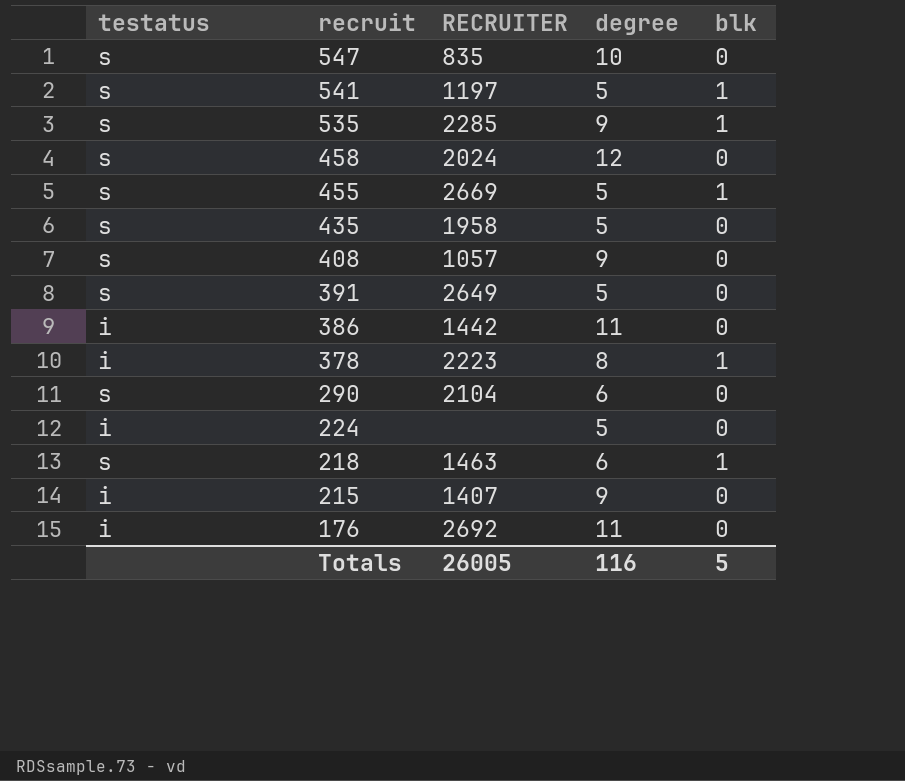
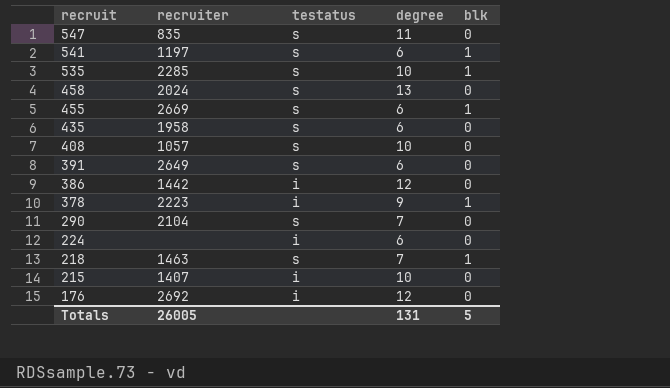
column name: RECRUITER -> recruiter
column testatus | position: 1 -> 3
547 | degree: 10 -> 11
541 | degree: 5 -> 6
535 | degree: 9 -> 10
458 | degree: 12 -> 13
455 | degree: 5 -> 6
435 | degree: 5 -> 6
408 | degree: 9 -> 10
391 | degree: 5 -> 6
386 | degree: 11 -> 12
378 | degree: 8 -> 9
290 | degree: 6 -> 7
224 | degree: 5 -> 6
218 | degree: 6 -> 7
215 | degree: 9 -> 10
176 | degree: 11 -> 12
Totals | degree: 116 -> 131

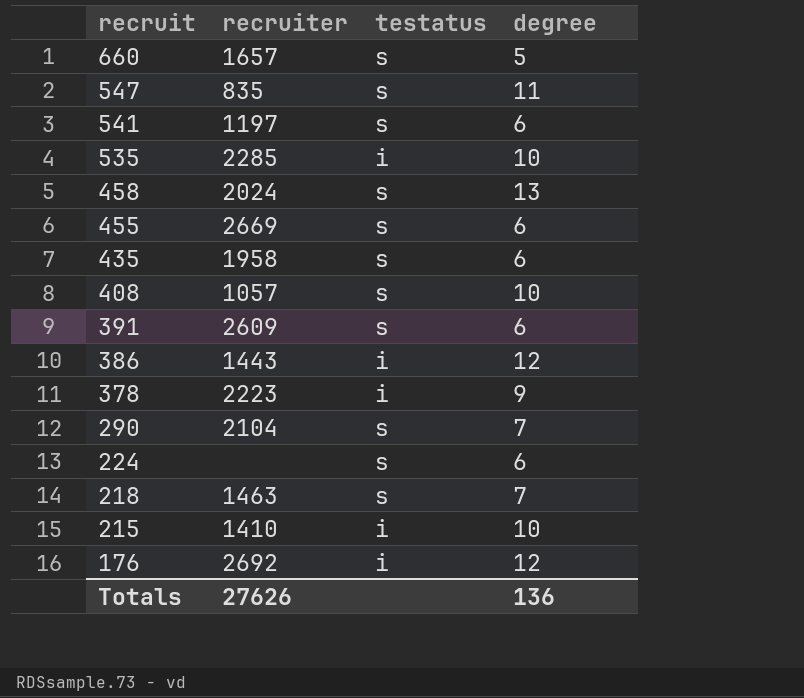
column blk | position: 5 -> none
row 660: none -> 1657 | s | 5
535 | testatus: s -> i
391 | recruiter: 2649 -> 2609
386 | recruiter: 1442 -> 1443
224 | testatus: i -> s
215 | recruiter: 1407 -> 1410
Totals | recruiter: 26005 -> 27626
Totals | degree: 131 -> 136

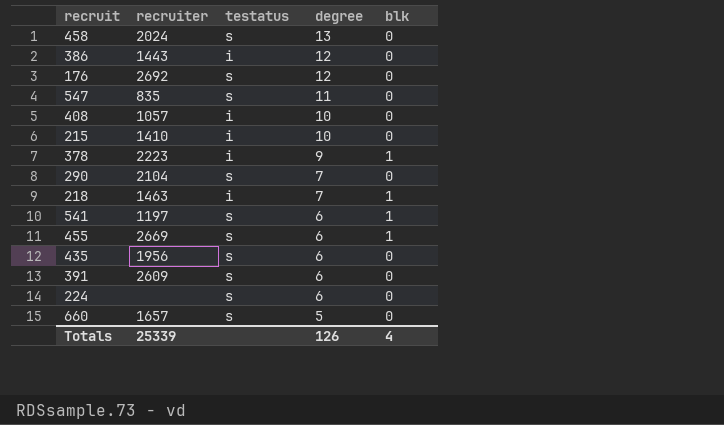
row order: recruit descending -> degree descending
column blk | position: none -> 5
row 535: 2285 | i | 10 -> none
176 | testatus: i -> s
408 | testatus: s -> i
218 | testatus: s -> i
435 | recruiter: 1958 -> 1956
Totals | recruiter: 27626 -> 25339
Totals | degree: 136 -> 126

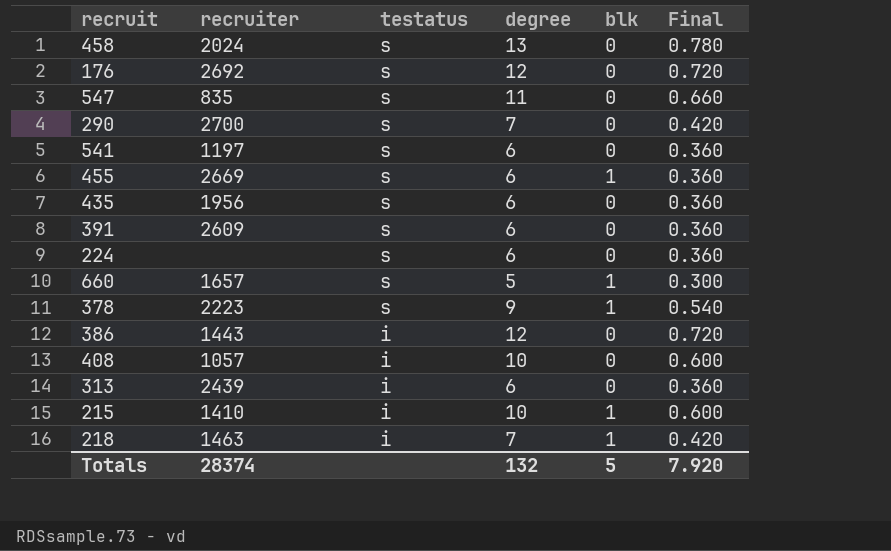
row order: degree descending -> testatus descending
column Final | formula: none -> [degree] * 0.06
290 | recruiter: 2104 -> 2700
541 | blk: 1 -> 0
660 | blk: 0 -> 1
378 | testatus: i -> s
row 313: none -> 2439 | i | 6 | 0 | 0.360
215 | blk: 0 -> 1
Totals | recruiter: 25339 -> 28374
Totals | degree: 126 -> 132
Totals | blk: 4 -> 5

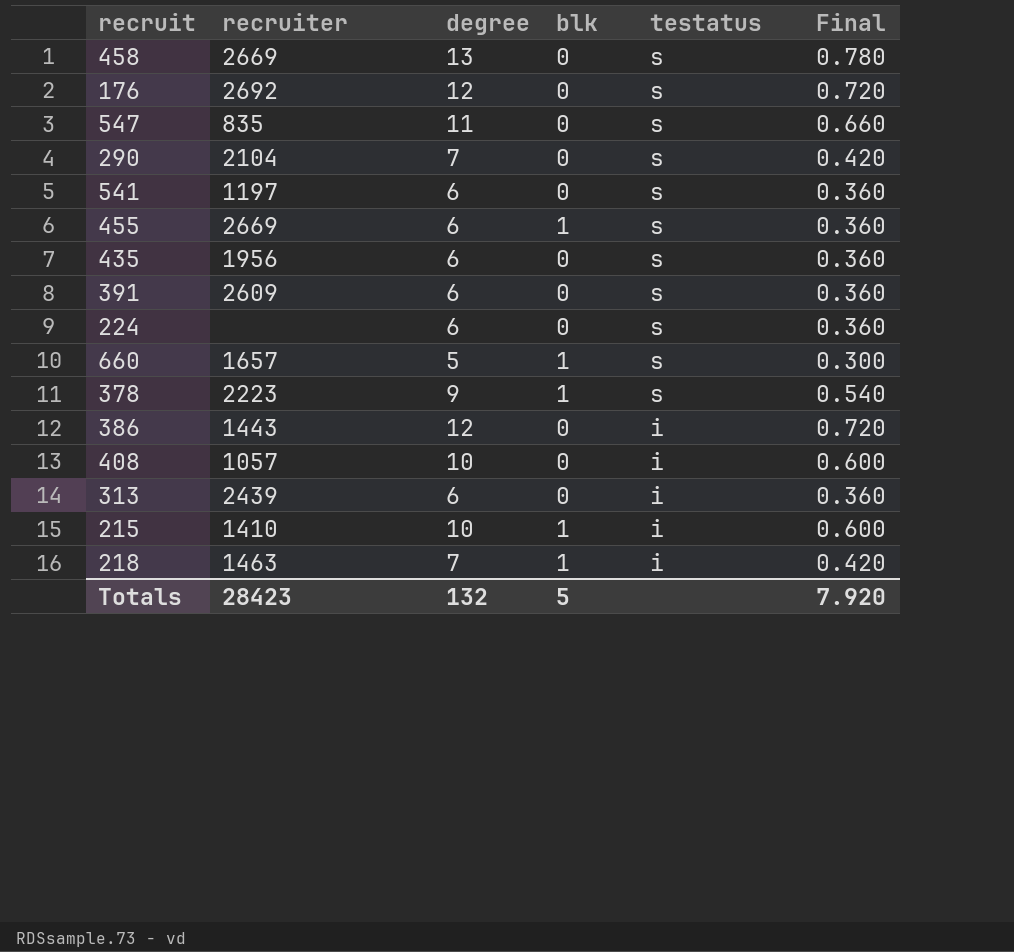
column testatus | position: 3 -> 5
458 | recruiter: 2024 -> 2669
290 | recruiter: 2700 -> 2104
Totals | recruiter: 28374 -> 28423

